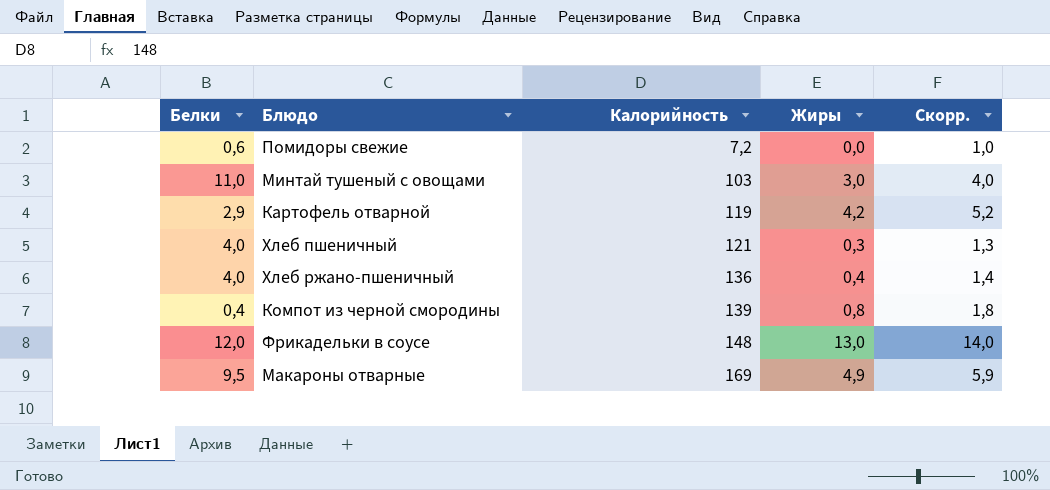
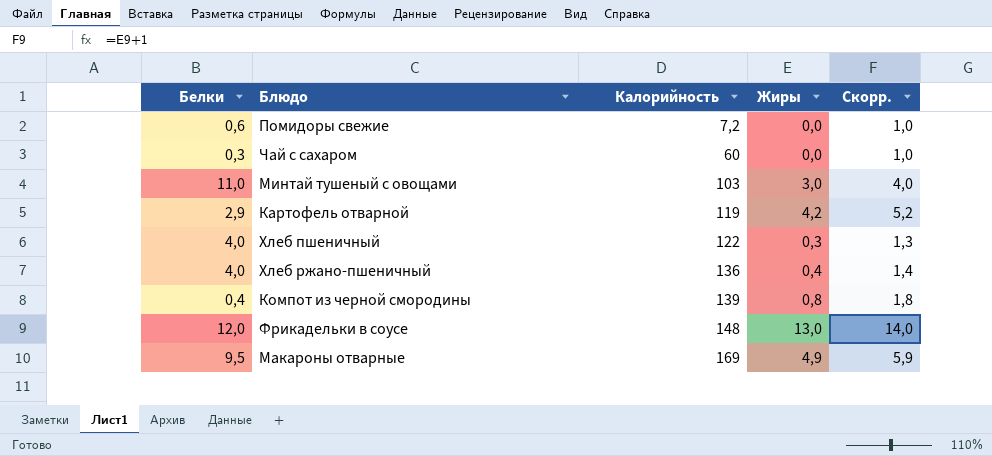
row Чай с сахаром: none -> 0,3 | 60 | 0,0 | 1,0
Хлеб пшеничный | Калорийность: 121 -> 122

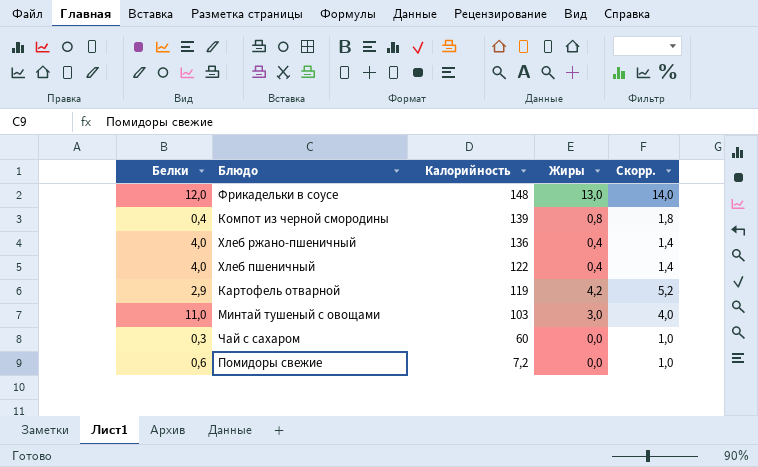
row order: Калорийность ascending -> Калорийность descending
row Макароны отварные: 9,5 | 169 | 4,9 | 5,9 -> none
Хлеб пшеничный | Жиры: 0,3 -> 0,4
Хлеб пшеничный | Скорр.: 1,3 -> 1,4

